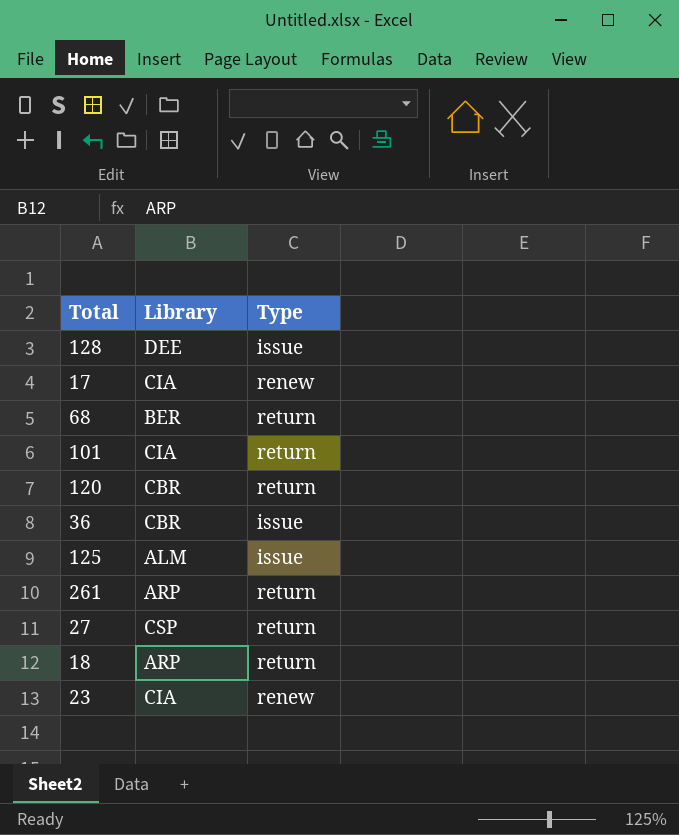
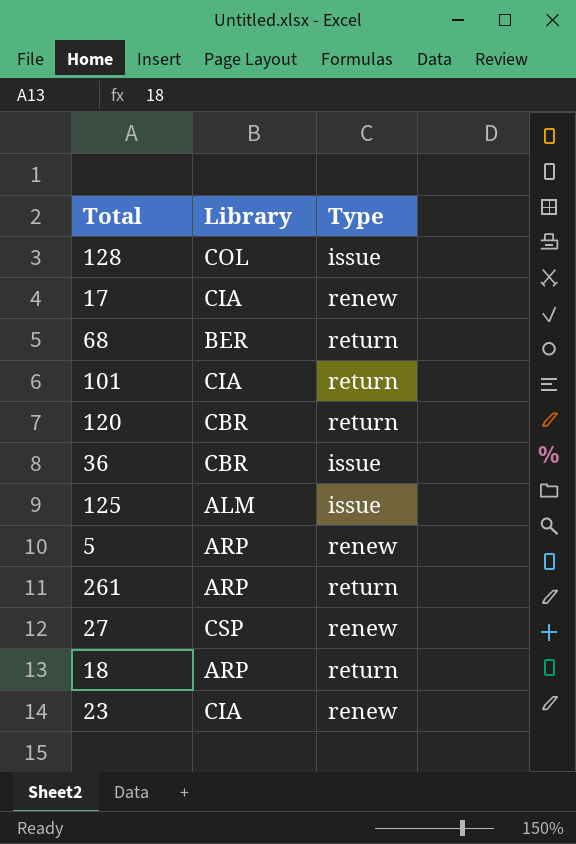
128 | Library: DEE -> COL
row 5: none -> ARP | renew
27 | Type: return -> renew

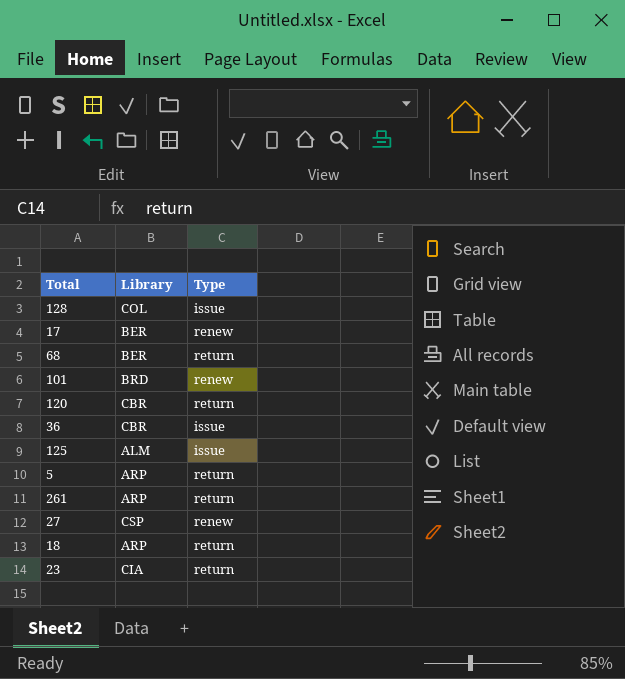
17 | Library: CIA -> BER
101 | Library: CIA -> BRD
101 | Type: return -> renew
5 | Type: renew -> return
23 | Type: renew -> return

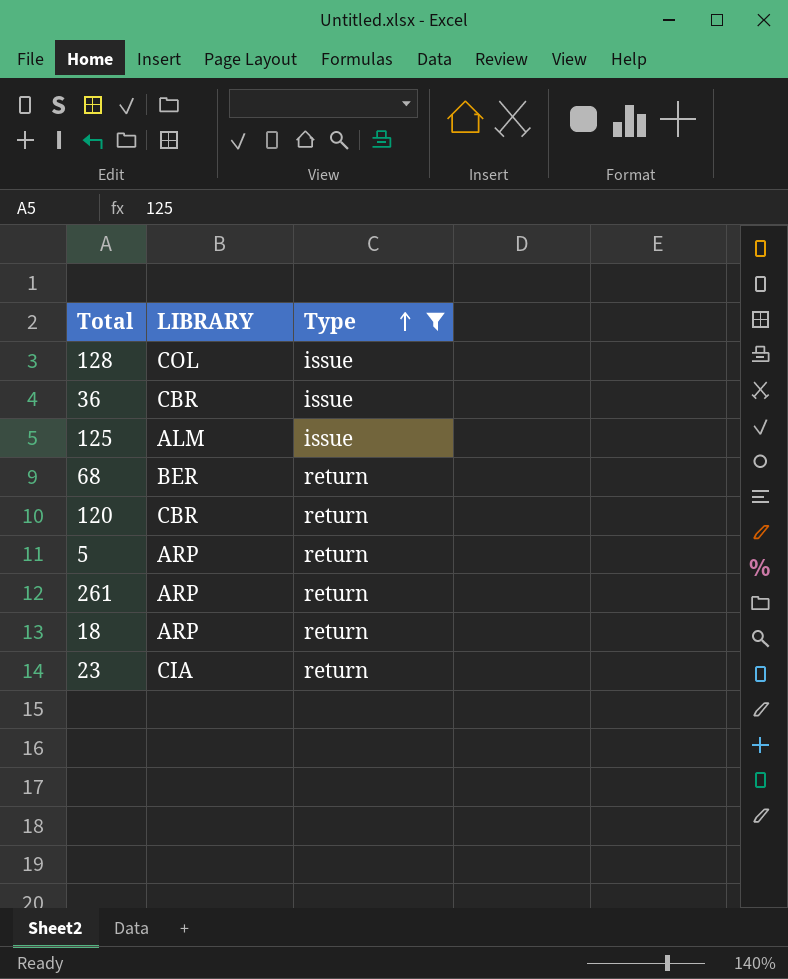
filter: none -> Type != renew
row order: none -> Type ascending
column name: Library -> LIBRARY

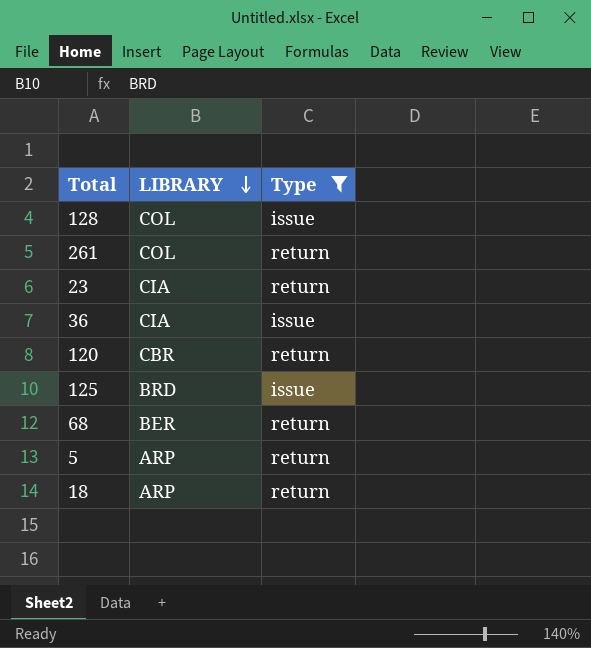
row order: Type ascending -> LIBRARY descending
261 | LIBRARY: ARP -> COL
36 | LIBRARY: CBR -> CIA
125 | LIBRARY: ALM -> BRD

